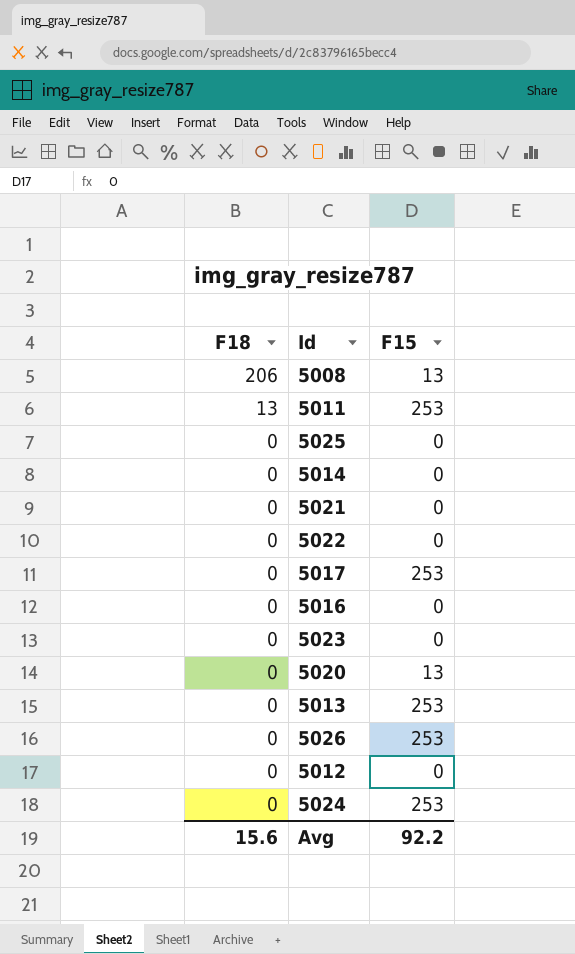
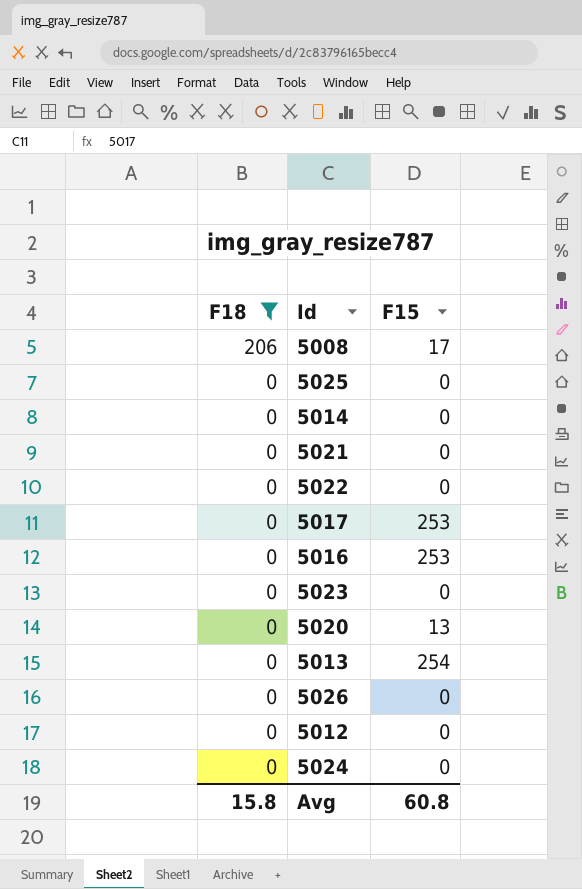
filter: none -> F18 != 13
5008 | F15: 13 -> 17
5016 | F15: 0 -> 253
5013 | F15: 253 -> 254
5026 | F15: 253 -> 0
5024 | F15: 253 -> 0
Avg | F18: 15.6 -> 15.8
Avg | F15: 92.2 -> 60.8

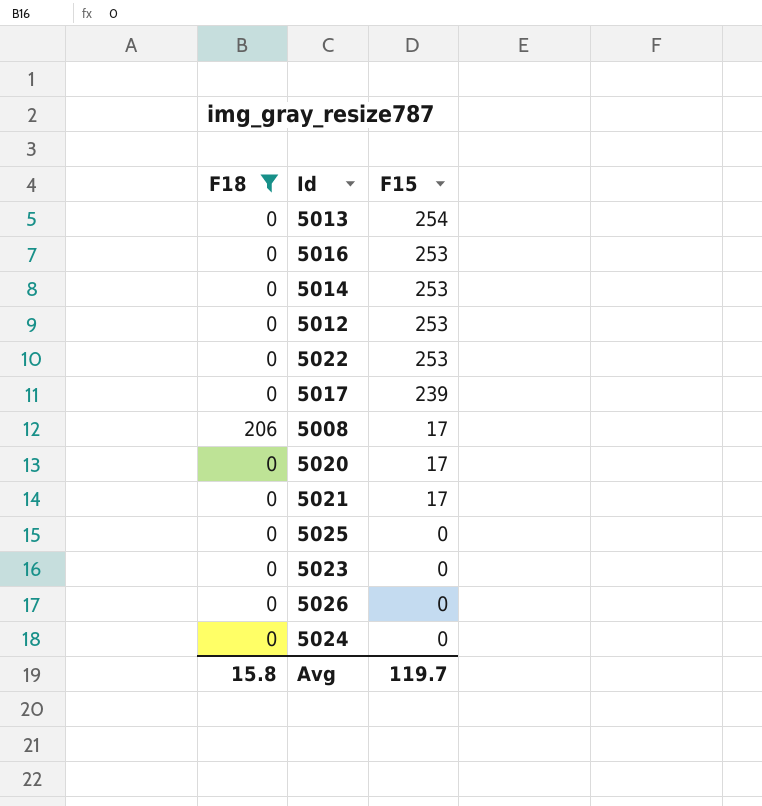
row order: F18 descending -> F15 descending
5014 | F15: 0 -> 253
5012 | F15: 0 -> 253
5022 | F15: 0 -> 253
5017 | F15: 253 -> 239
5020 | F15: 13 -> 17
5021 | F15: 0 -> 17
Avg | F15: 60.8 -> 119.7

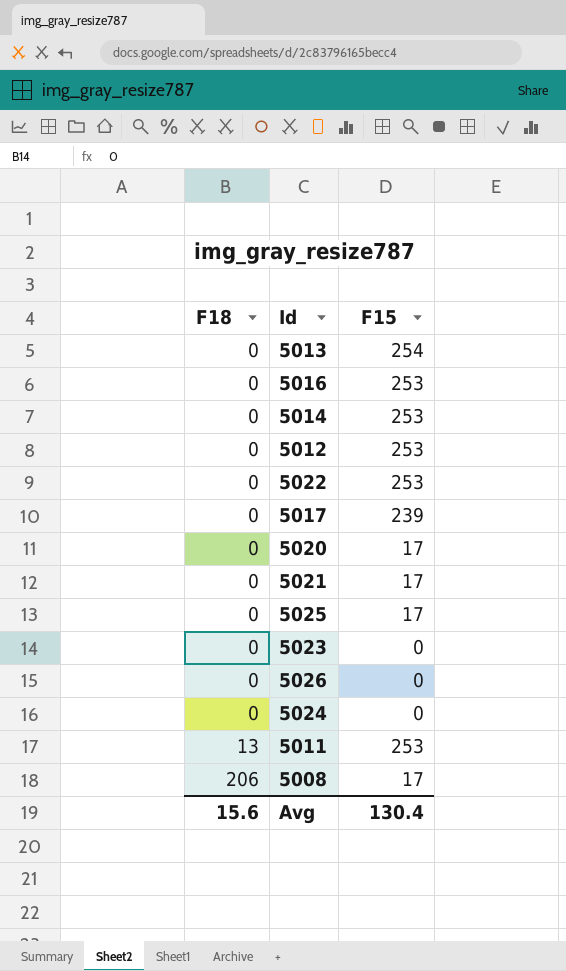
filter: F18 != 13 -> none
row order: F15 descending -> F18 ascending
5025 | F15: 0 -> 17
Avg | F18: 15.8 -> 15.6
Avg | F15: 119.7 -> 130.4

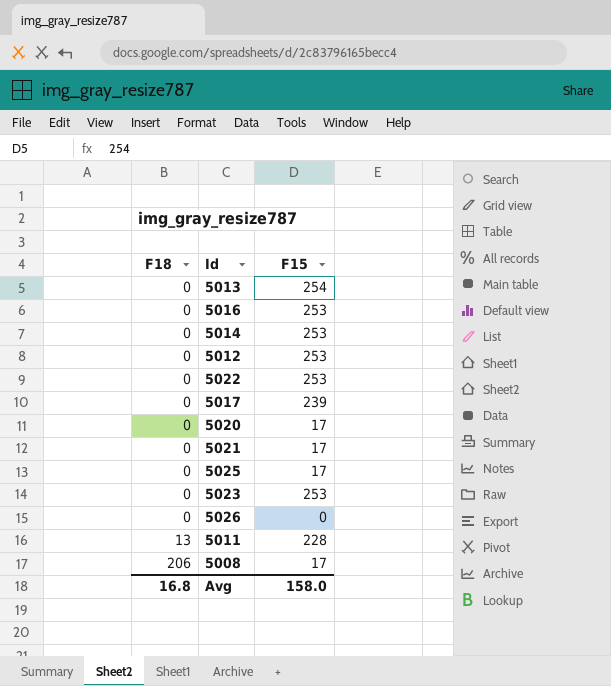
row 5024: 0 | 0 -> none
5023 | F15: 0 -> 253
5011 | F15: 253 -> 228
Avg | F18: 15.6 -> 16.8
Avg | F15: 130.4 -> 158.0

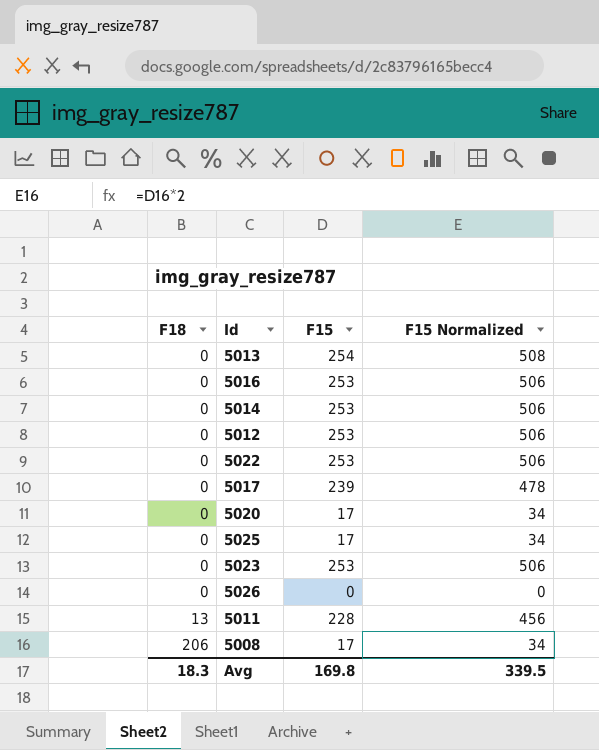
column F15 Normalized | formula: none -> [F15] * 2
row 5021: 0 | 17 -> none
Avg | F18: 16.8 -> 18.3
Avg | F15: 158.0 -> 169.8

